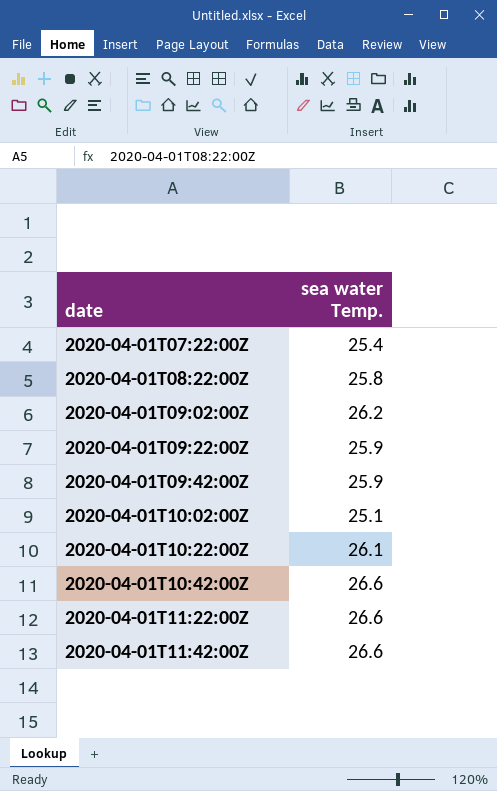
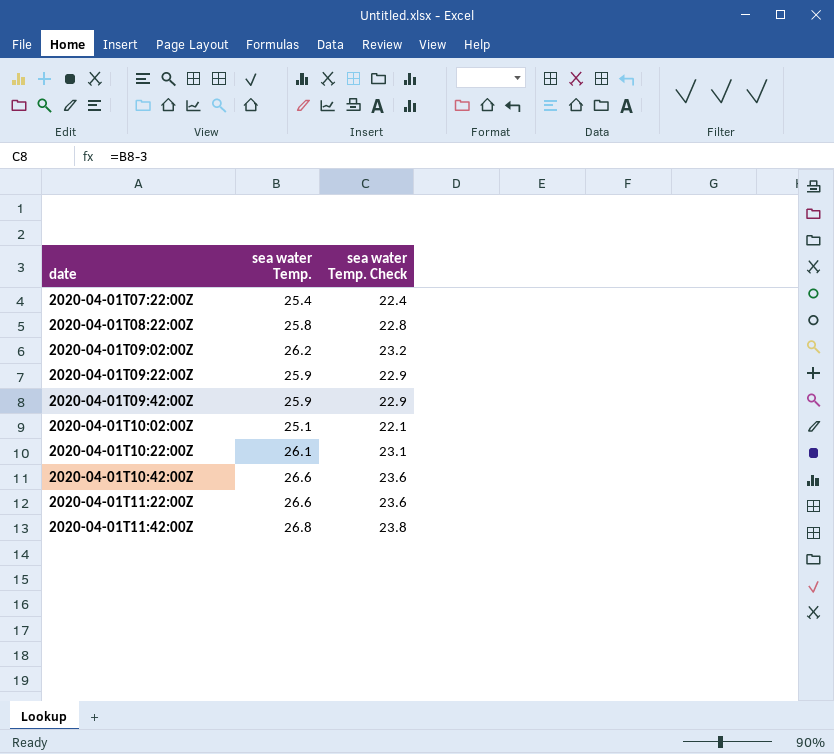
column sea water Temp. Check | formula: none -> [sea water Temp.] - 3
2020-04-01T11:42:00Z | sea water Temp.: 26.6 -> 26.8

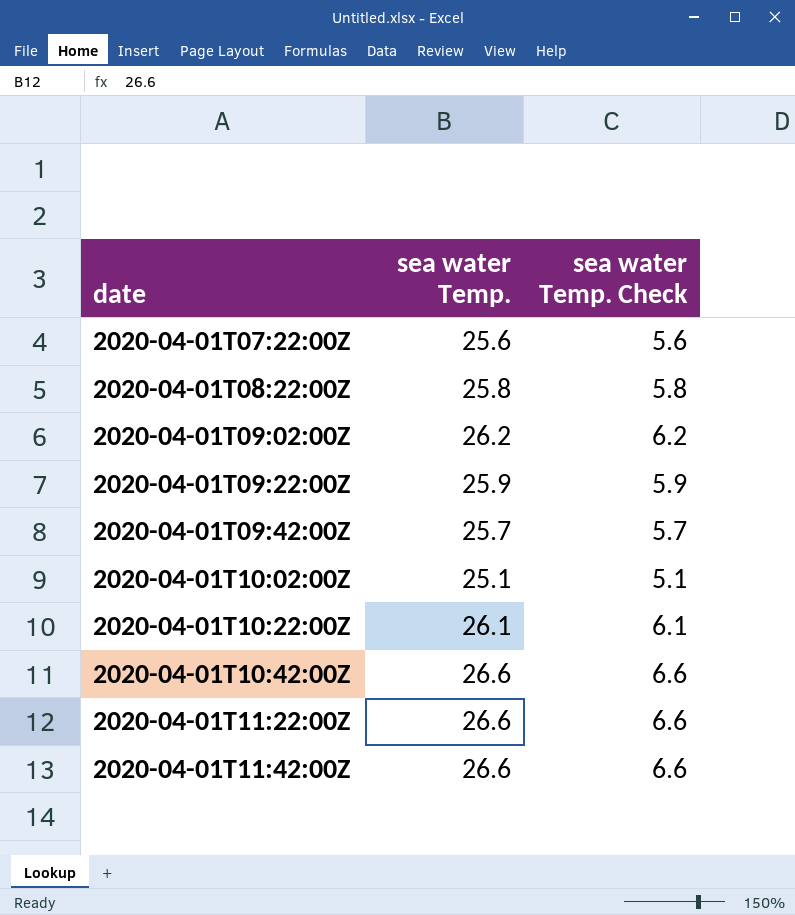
column sea water Temp. Check | formula: [sea water Temp.] - 3 -> [sea water Temp.] - 20
2020-04-01T07:22:00Z | sea water Temp.: 25.4 -> 25.6
2020-04-01T09:42:00Z | sea water Temp.: 25.9 -> 25.7
2020-04-01T11:42:00Z | sea water Temp.: 26.8 -> 26.6

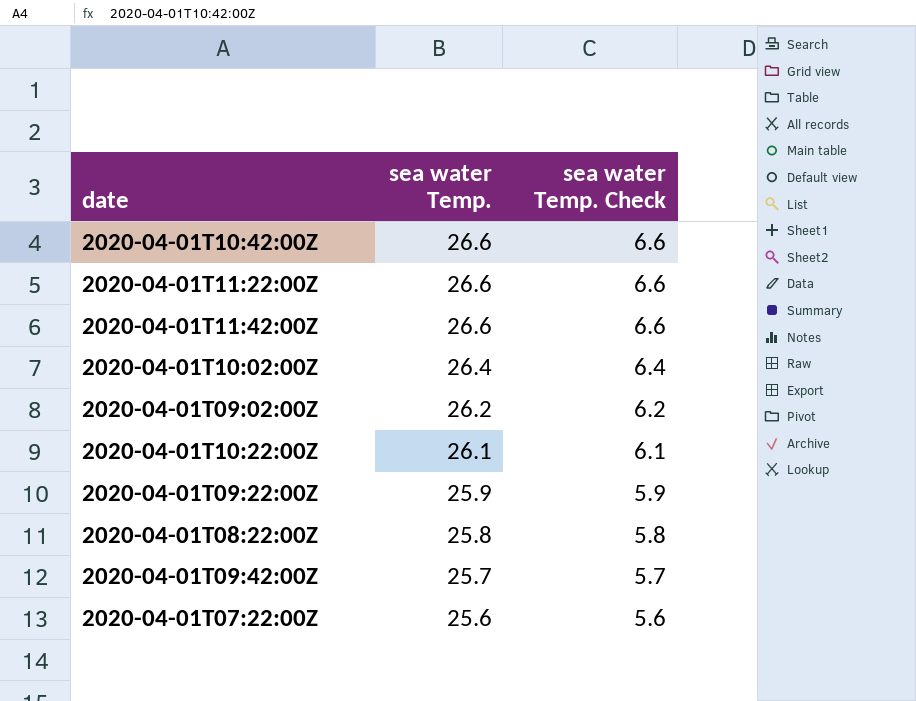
row order: date ascending -> sea water Temp. descending
2020-04-01T10:02:00Z | sea water Temp.: 25.1 -> 26.4
2020-04-01T10:02:00Z | sea water Temp. Check: 5.1 -> 6.4

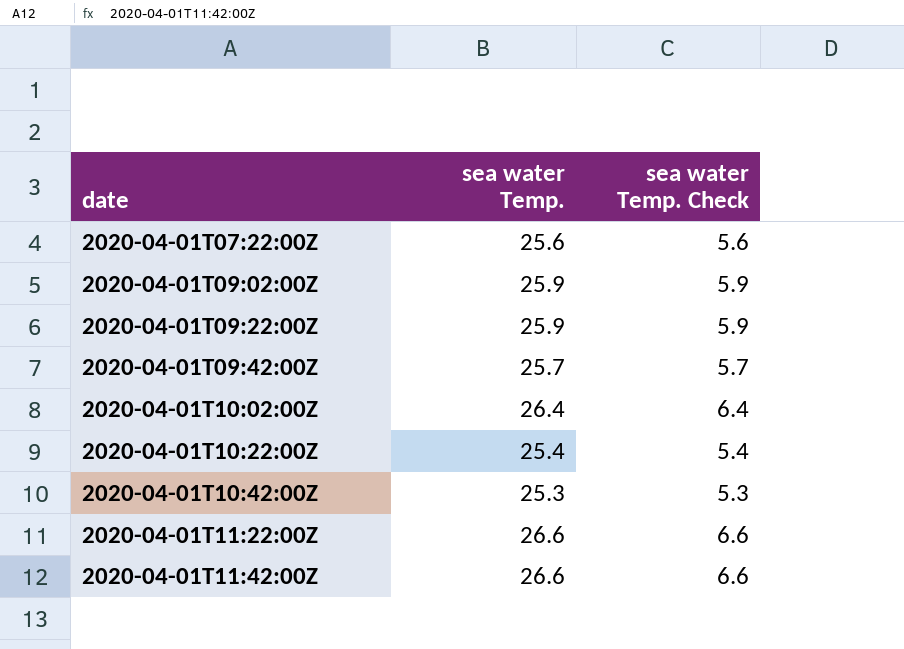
row order: sea water Temp. descending -> date ascending
row 2020-04-01T08:22:00Z: 25.8 | 5.8 -> none
2020-04-01T09:02:00Z | sea water Temp.: 26.2 -> 25.9
2020-04-01T09:02:00Z | sea water Temp. Check: 6.2 -> 5.9
2020-04-01T10:22:00Z | sea water Temp.: 26.1 -> 25.4
2020-04-01T10:22:00Z | sea water Temp. Check: 6.1 -> 5.4
2020-04-01T10:42:00Z | sea water Temp.: 26.6 -> 25.3
2020-04-01T10:42:00Z | sea water Temp. Check: 6.6 -> 5.3

